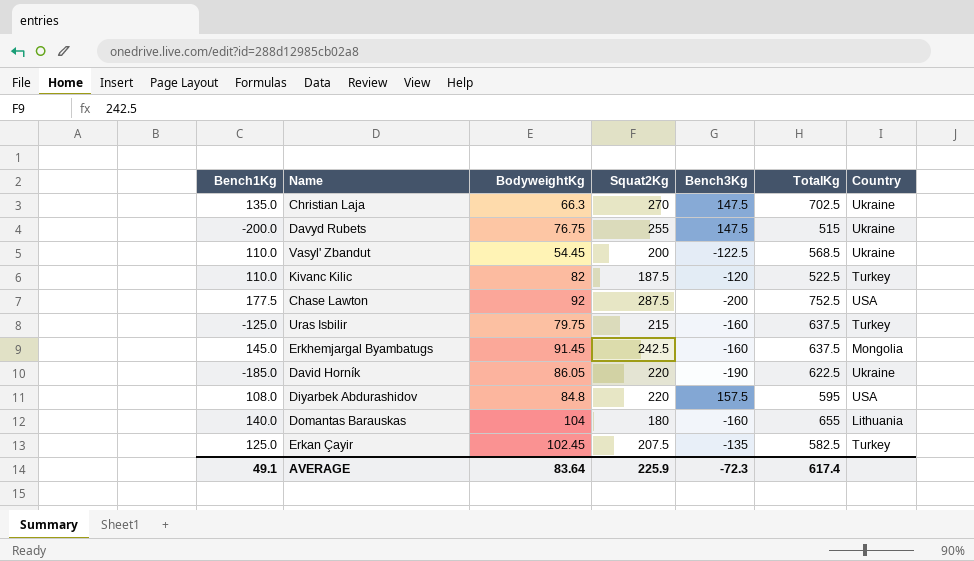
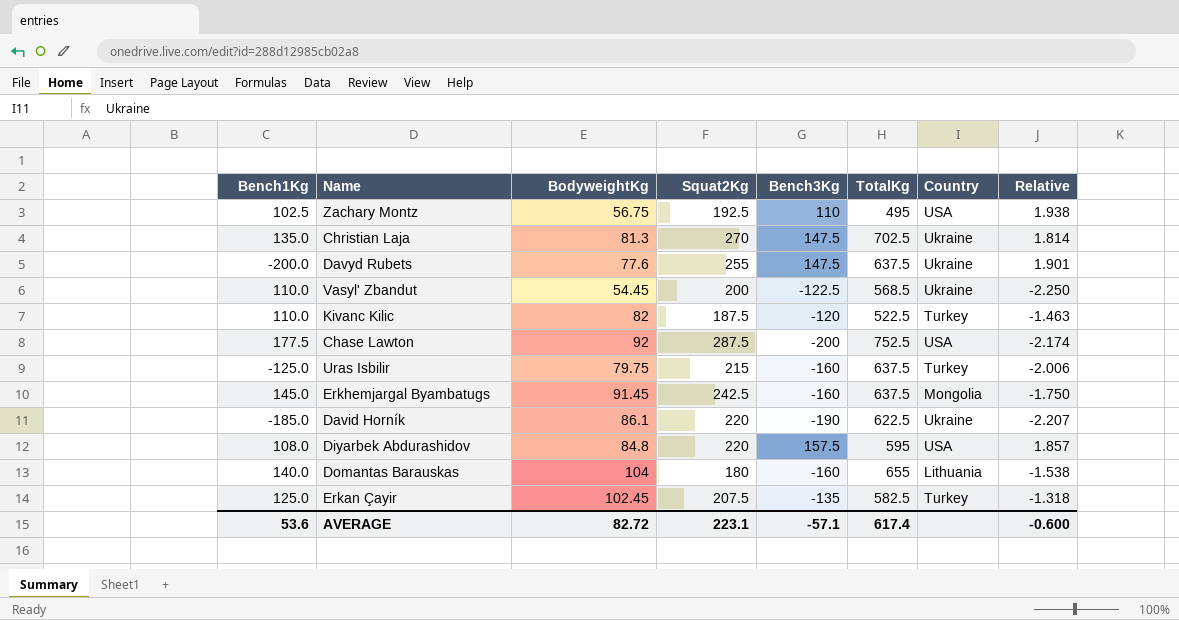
column Relative | formula: none -> [Bench3Kg] / [BodyweightKg]
row Zachary Montz: none -> 102.5 | 56.75 | 192.5 | 110 | 495 | USA | 1.938
Christian Laja | BodyweightKg: 66.3 -> 81.3
Davyd Rubets | BodyweightKg: 76.75 -> 77.6
Davyd Rubets | TotalKg: 515 -> 637.5
David Horník | BodyweightKg: 86.05 -> 86.1
AVERAGE | Bench1Kg: 49.1 -> 53.6
AVERAGE | BodyweightKg: 83.64 -> 82.72
AVERAGE | Squat2Kg: 225.9 -> 223.1
AVERAGE | Bench3Kg: -72.3 -> -57.1

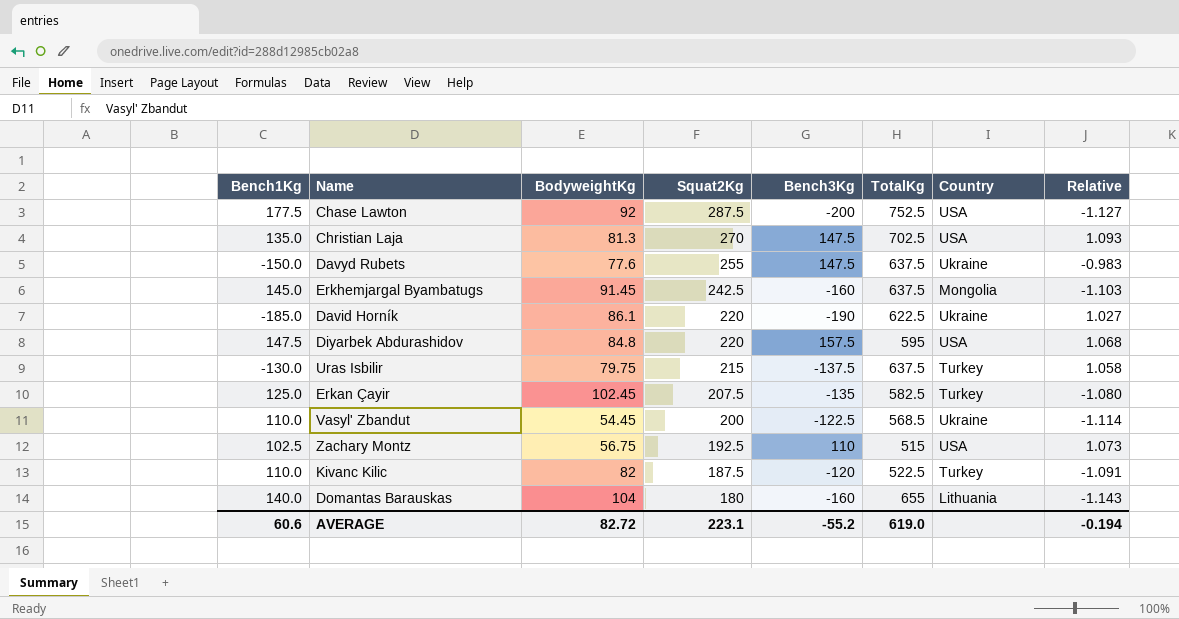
row order: none -> Squat2Kg descending
column Relative | formula: [Bench3Kg] / [BodyweightKg] -> [Bench3Kg] / [Bench1Kg]
Christian Laja | Country: Ukraine -> USA
Davyd Rubets | Bench1Kg: -200.0 -> -150.0
Diyarbek Abdurashidov | Bench1Kg: 108.0 -> 147.5
Uras Isbilir | Bench1Kg: -125.0 -> -130.0
Uras Isbilir | Bench3Kg: -160 -> -137.5
Zachary Montz | TotalKg: 495 -> 515
AVERAGE | Bench1Kg: 53.6 -> 60.6
AVERAGE | Bench3Kg: -57.1 -> -55.2
AVERAGE | TotalKg: 617.4 -> 619.0
AVERAGE | Relative: -0.600 -> -0.194

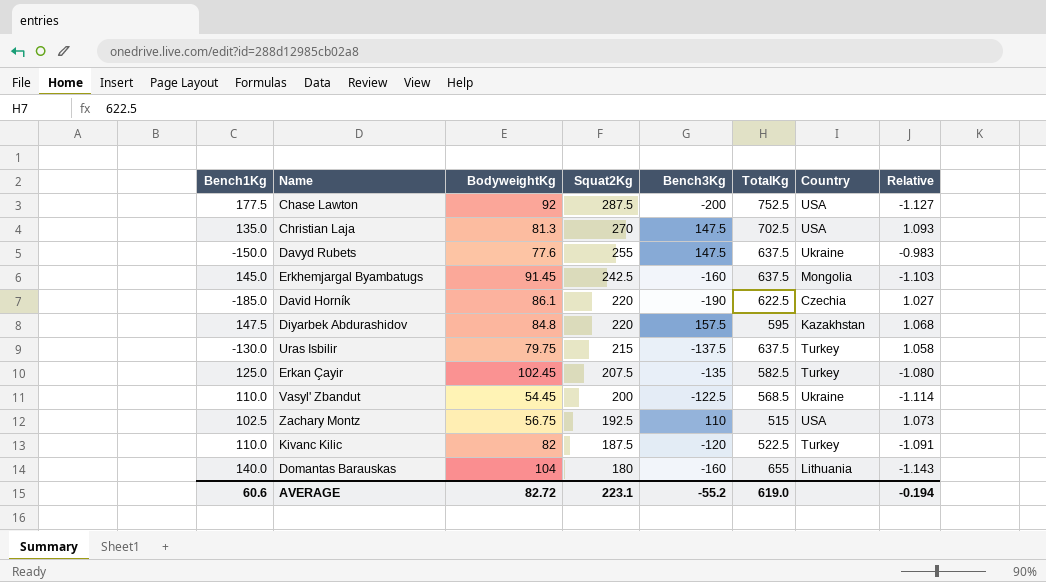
David Horník | Country: Ukraine -> Czechia
Diyarbek Abdurashidov | Country: USA -> Kazakhstan

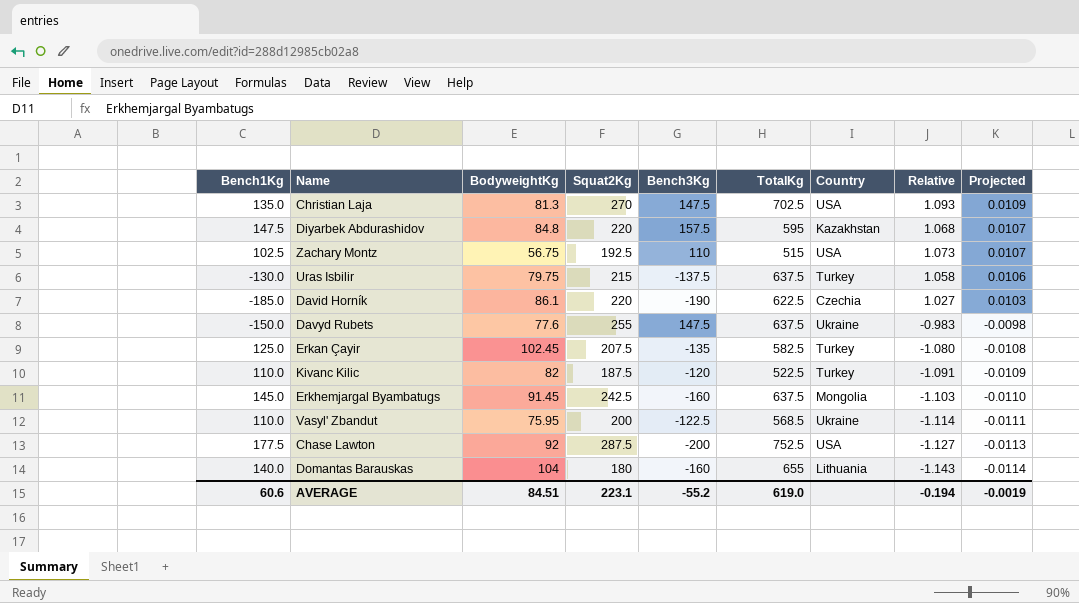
row order: Squat2Kg descending -> Projected descending
column Projected | formula: none -> [Relative] * 0.01
Vasyl' Zbandut | BodyweightKg: 54.45 -> 75.95
AVERAGE | BodyweightKg: 82.72 -> 84.51

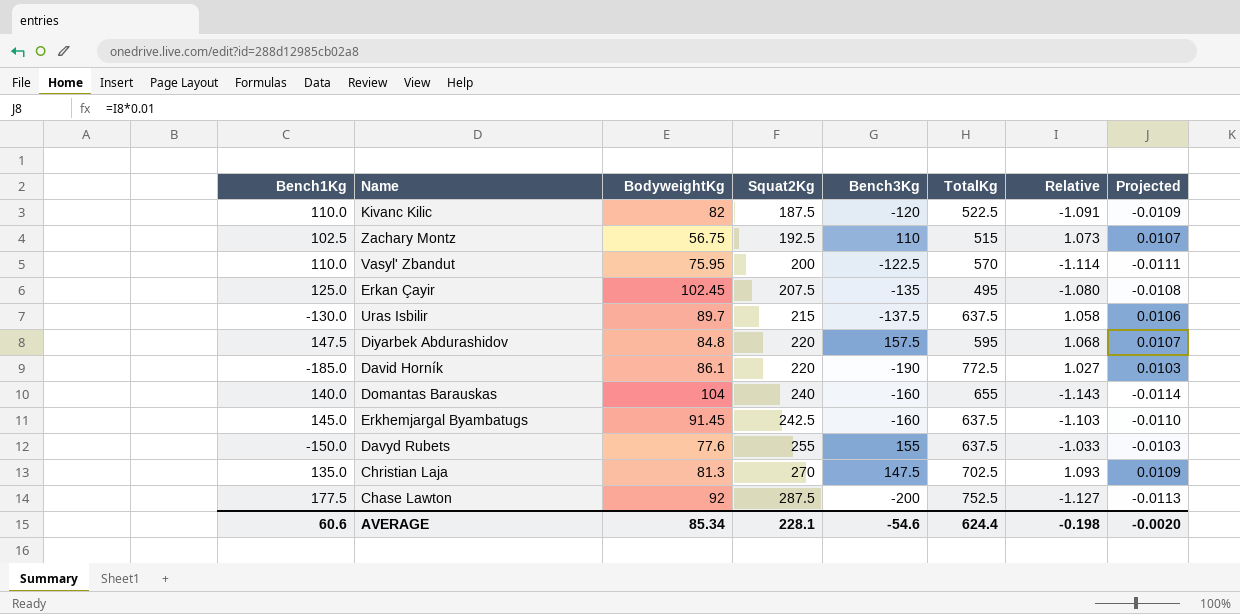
row order: Projected descending -> Squat2Kg ascending
column Country | position: 7 -> none
Vasyl' Zbandut | TotalKg: 568.5 -> 570
Erkan Çayir | TotalKg: 582.5 -> 495
Uras Isbilir | BodyweightKg: 79.75 -> 89.7
David Horník | TotalKg: 622.5 -> 772.5
Domantas Barauskas | Squat2Kg: 180 -> 240
Davyd Rubets | Bench3Kg: 147.5 -> 155
Davyd Rubets | Relative: -0.983 -> -1.033
Davyd Rubets | Projected: -0.0098 -> -0.0103
AVERAGE | BodyweightKg: 84.51 -> 85.34
AVERAGE | Squat2Kg: 223.1 -> 228.1
AVERAGE | Bench3Kg: -55.2 -> -54.6
AVERAGE | TotalKg: 619.0 -> 624.4
AVERAGE | Relative: -0.194 -> -0.198
AVERAGE | Projected: -0.0019 -> -0.0020

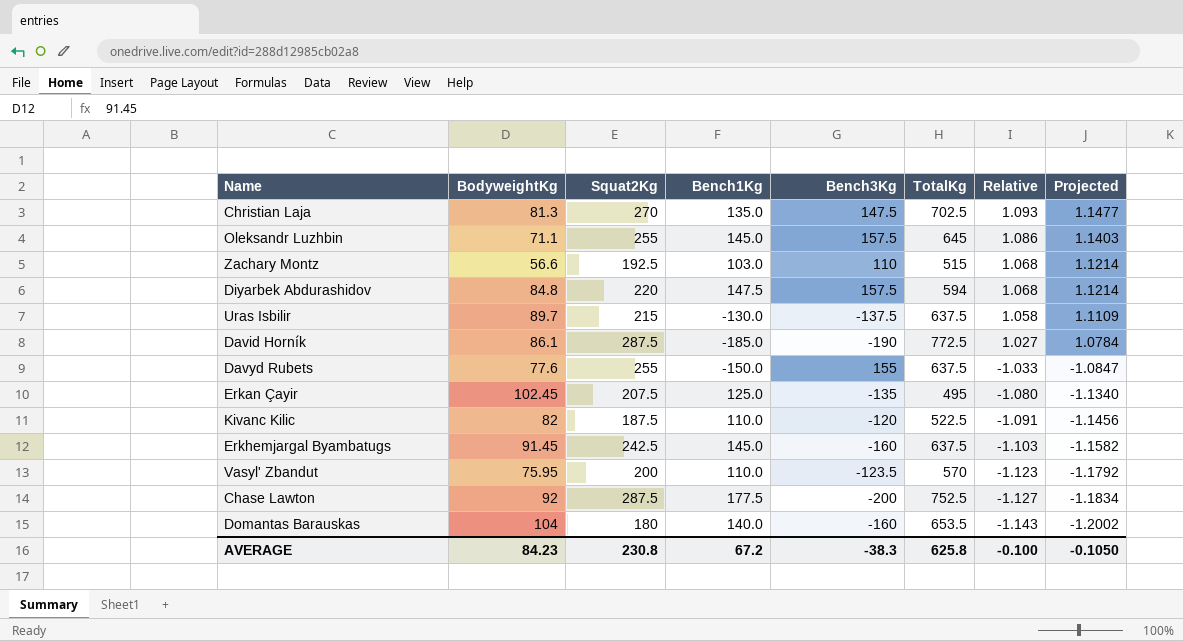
row order: Squat2Kg ascending -> Relative descending
column Bench1Kg | position: 1 -> 4
column Projected | formula: [Relative] * 0.01 -> [Relative] * 1.05
row Oleksandr Luzhbin: none -> 71.1 | 255 | 145.0 | 157.5 | 645 | 1.086 | 1.1403
Zachary Montz | BodyweightKg: 56.75 -> 56.6
Zachary Montz | Bench1Kg: 102.5 -> 103.0
Zachary Montz | Relative: 1.073 -> 1.068
Diyarbek Abdurashidov | TotalKg: 595 -> 594
David Horník | Squat2Kg: 220 -> 287.5
Vasyl' Zbandut | Bench3Kg: -122.5 -> -123.5
Vasyl' Zbandut | Relative: -1.114 -> -1.123
Domantas Barauskas | Squat2Kg: 240 -> 180
Domantas Barauskas | TotalKg: 655 -> 653.5
AVERAGE | BodyweightKg: 85.34 -> 84.23
AVERAGE | Squat2Kg: 228.1 -> 230.8
AVERAGE | Bench1Kg: 60.6 -> 67.2
AVERAGE | Bench3Kg: -54.6 -> -38.3
AVERAGE | TotalKg: 624.4 -> 625.8
AVERAGE | Relative: -0.198 -> -0.100
AVERAGE | Projected: -0.0020 -> -0.1050

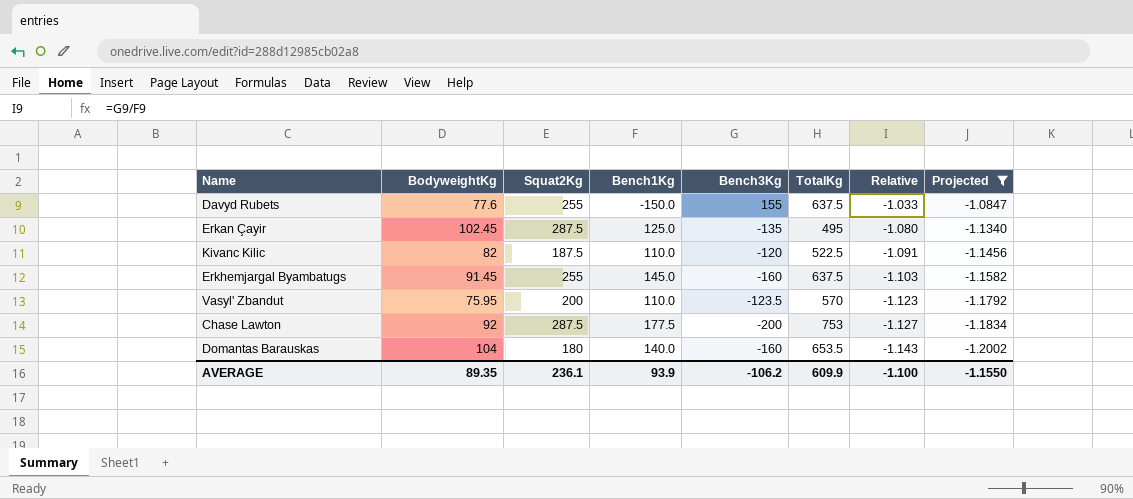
filter: none -> Projected <= -1.0847
Erkan Çayir | Squat2Kg: 207.5 -> 287.5
Erkhemjargal Byambatugs | Squat2Kg: 242.5 -> 255
Chase Lawton | TotalKg: 752.5 -> 753
AVERAGE | BodyweightKg: 84.23 -> 89.35
AVERAGE | Squat2Kg: 230.8 -> 236.1
AVERAGE | Bench1Kg: 67.2 -> 93.9
AVERAGE | Bench3Kg: -38.3 -> -106.2
AVERAGE | TotalKg: 625.8 -> 609.9
AVERAGE | Relative: -0.100 -> -1.100
AVERAGE | Projected: -0.1050 -> -1.1550

